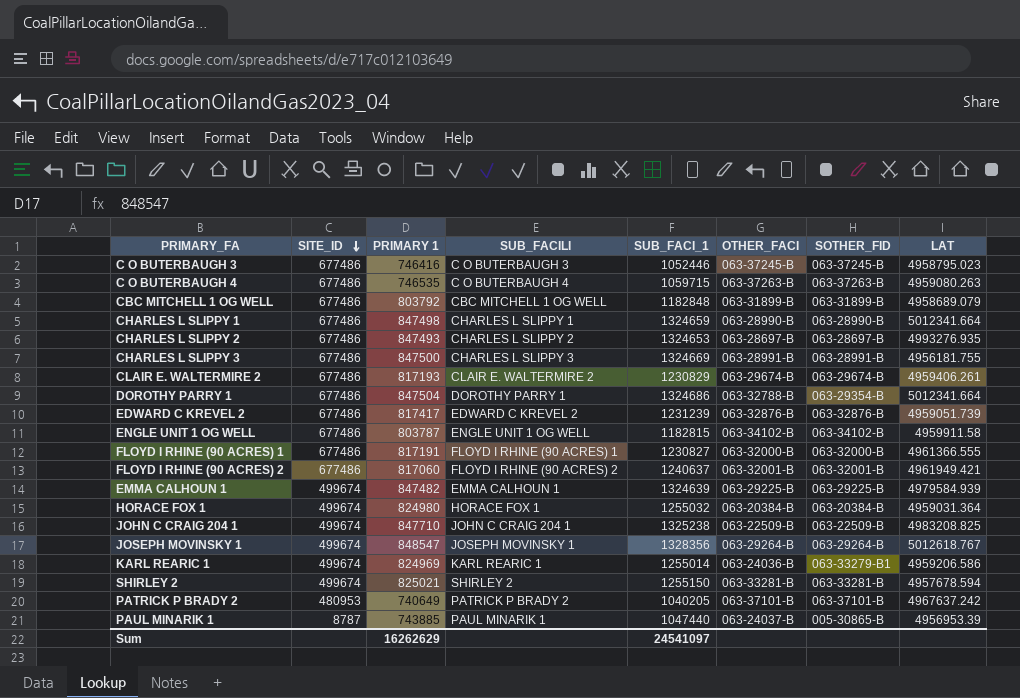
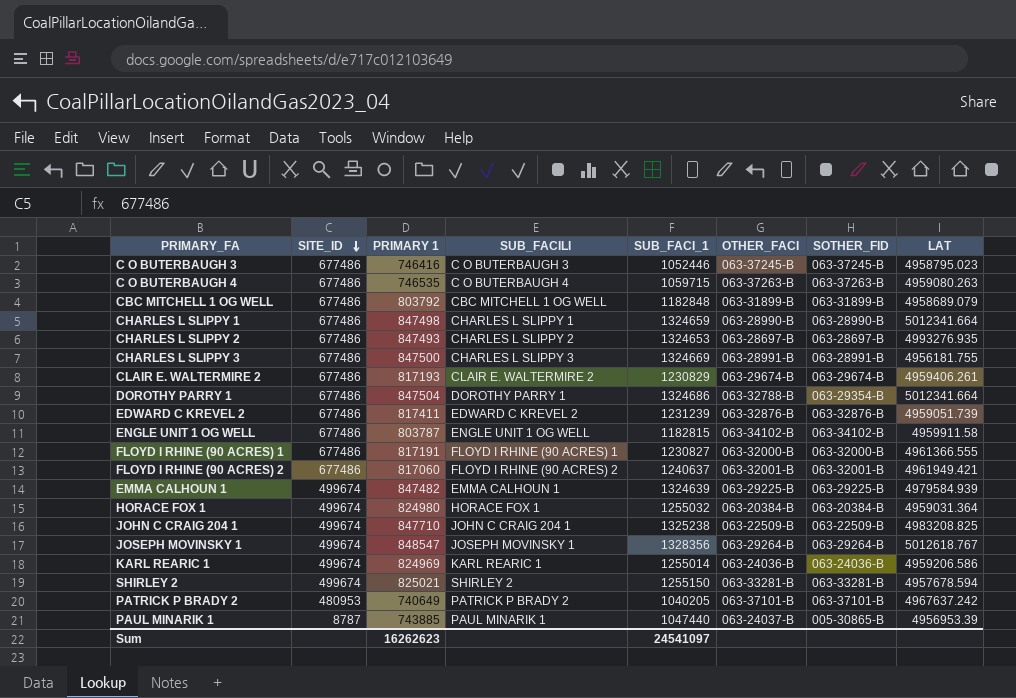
EDWARD C KREVEL 2 | PRIMARY 1: 817417 -> 817411
KARL REARIC 1 | SOTHER_FID: 063-33279-B1 -> 063-24036-B
Sum | PRIMARY 1: 16262629 -> 16262623

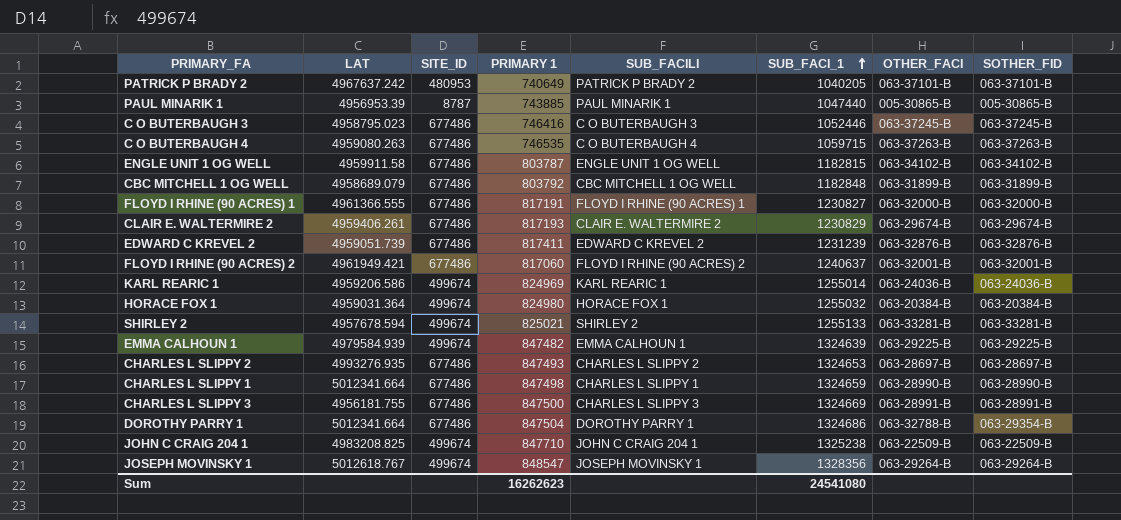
row order: SITE_ID descending -> SUB_FACI_1 ascending
column LAT | position: 8 -> 2
PAUL MINARIK 1 | OTHER_FACI: 063-24037-B -> 005-30865-B
SHIRLEY 2 | SUB_FACI_1: 1255150 -> 1255133
Sum | SUB_FACI_1: 24541097 -> 24541080

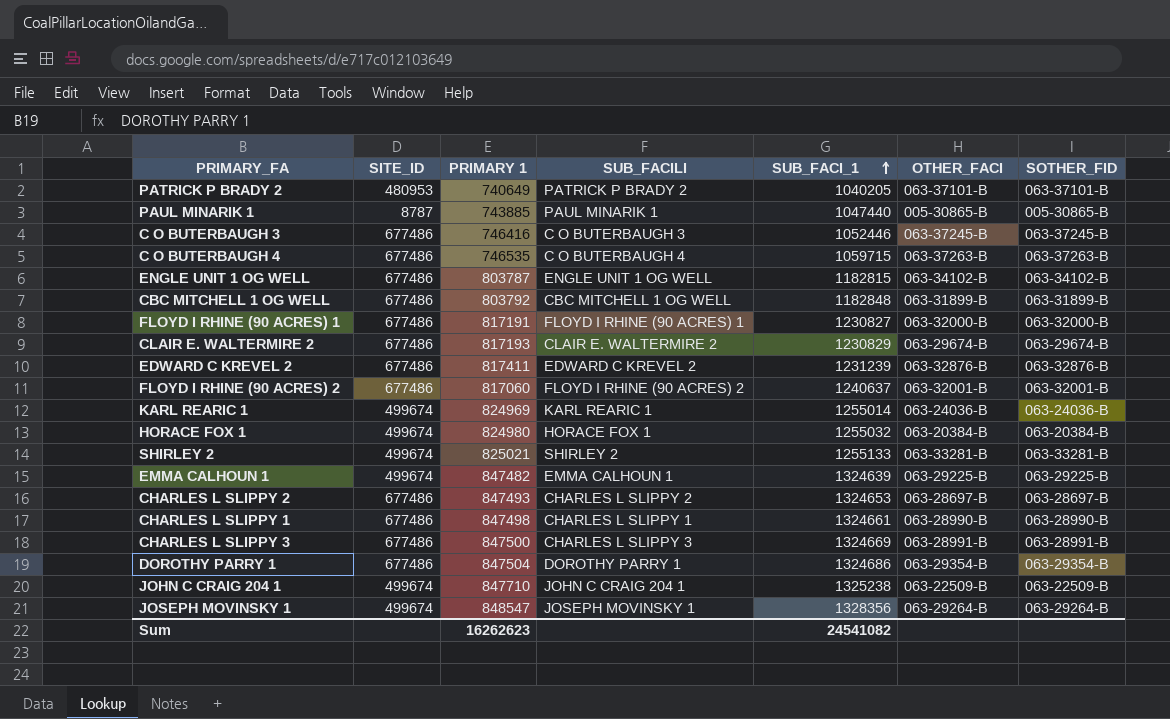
column LAT | position: 2 -> none
CHARLES L SLIPPY 1 | SUB_FACI_1: 1324659 -> 1324661
DOROTHY PARRY 1 | OTHER_FACI: 063-32788-B -> 063-29354-B
Sum | SUB_FACI_1: 24541080 -> 24541082

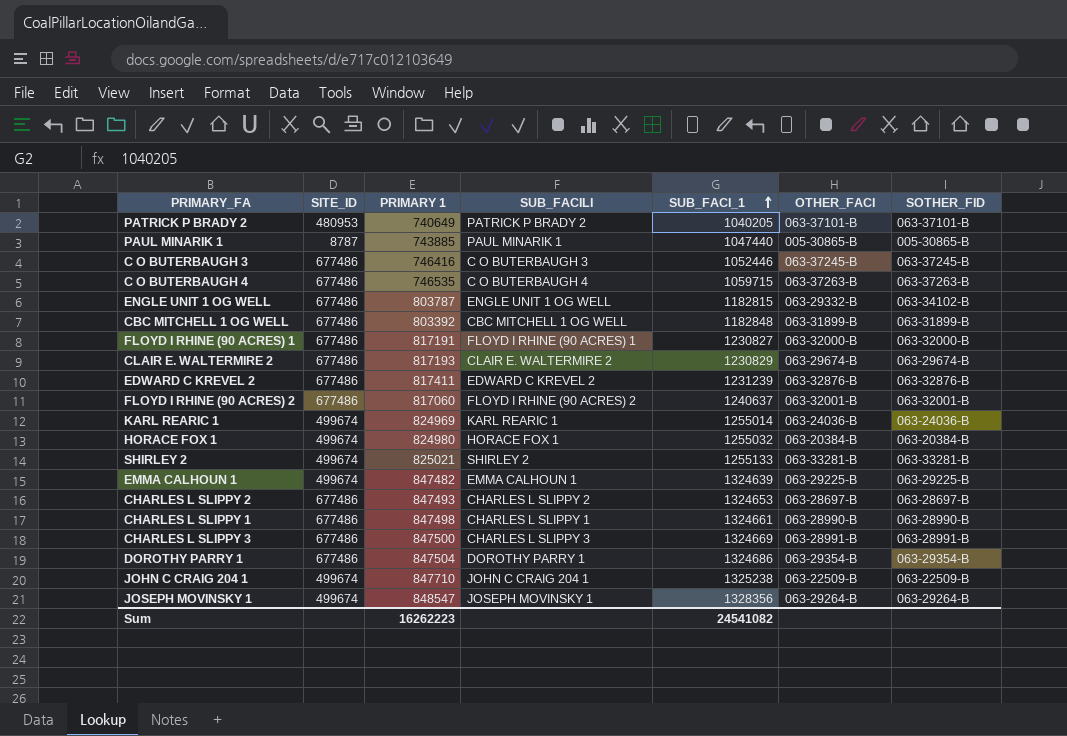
ENGLE UNIT 1 OG WELL | OTHER_FACI: 063-34102-B -> 063-29332-B
CBC MITCHELL 1 OG WELL | PRIMARY 1: 803792 -> 803392
Sum | PRIMARY 1: 16262623 -> 16262223

